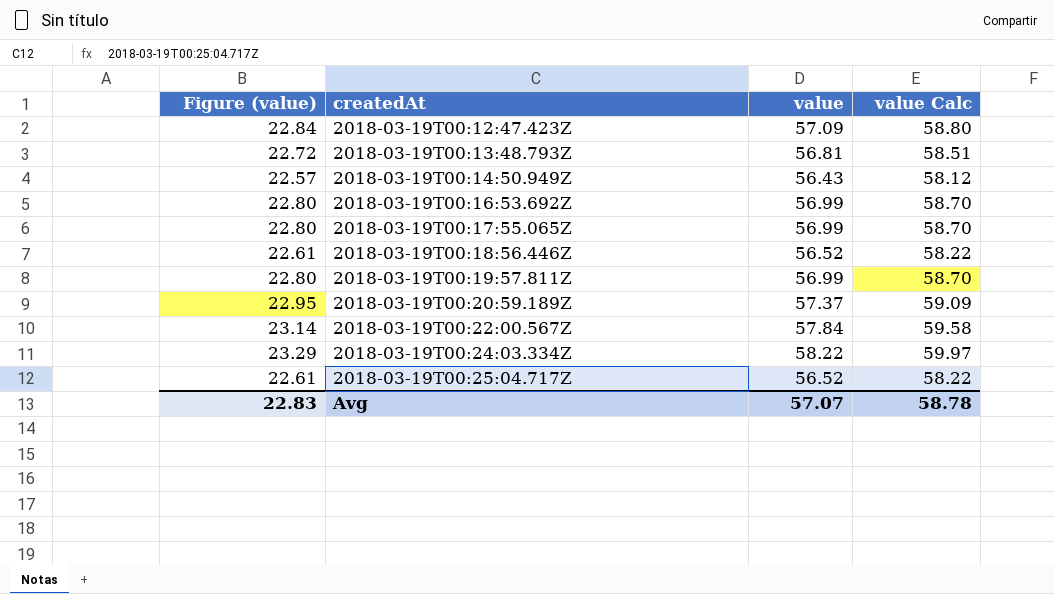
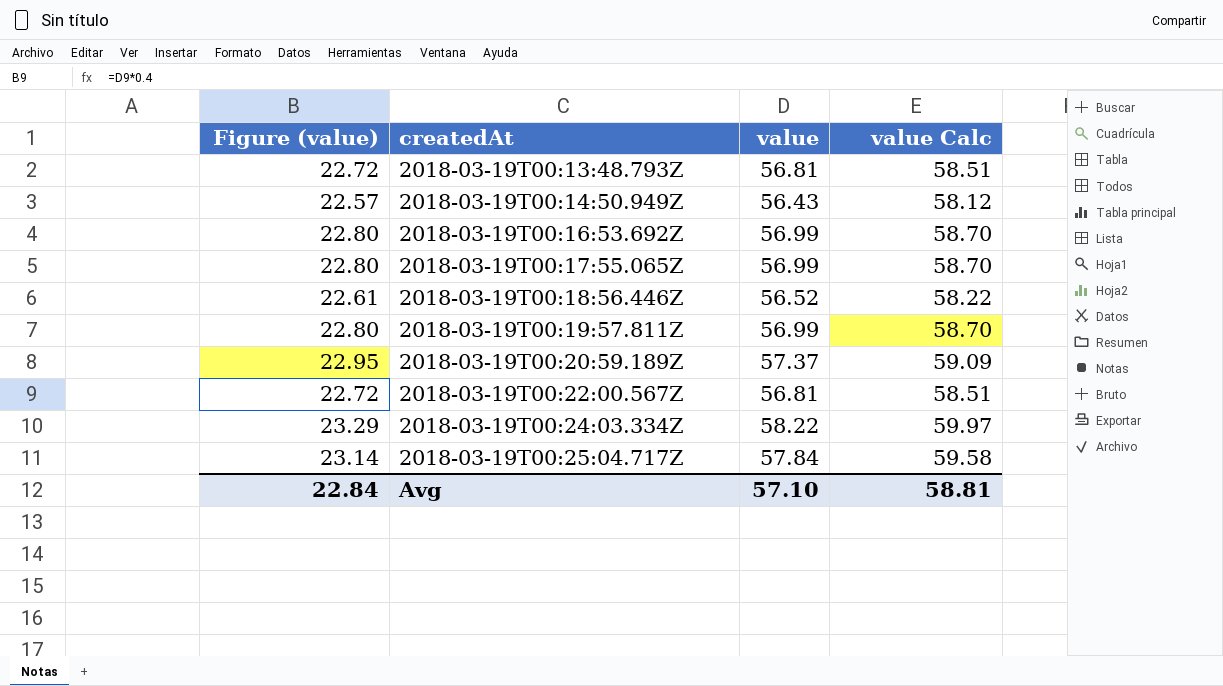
row 2018-03-19T00:12:47.423Z: 22.84 | 57.09 | 58.80 -> none
2018-03-19T00:22:00.567Z | Figure (value): 23.14 -> 22.72
2018-03-19T00:22:00.567Z | value: 57.84 -> 56.81
2018-03-19T00:22:00.567Z | value Calc: 59.58 -> 58.51
2018-03-19T00:25:04.717Z | Figure (value): 22.61 -> 23.14
2018-03-19T00:25:04.717Z | value: 56.52 -> 57.84
2018-03-19T00:25:04.717Z | value Calc: 58.22 -> 59.58
Avg | Figure (value): 22.83 -> 22.84
Avg | value: 57.07 -> 57.10
Avg | value Calc: 58.78 -> 58.81

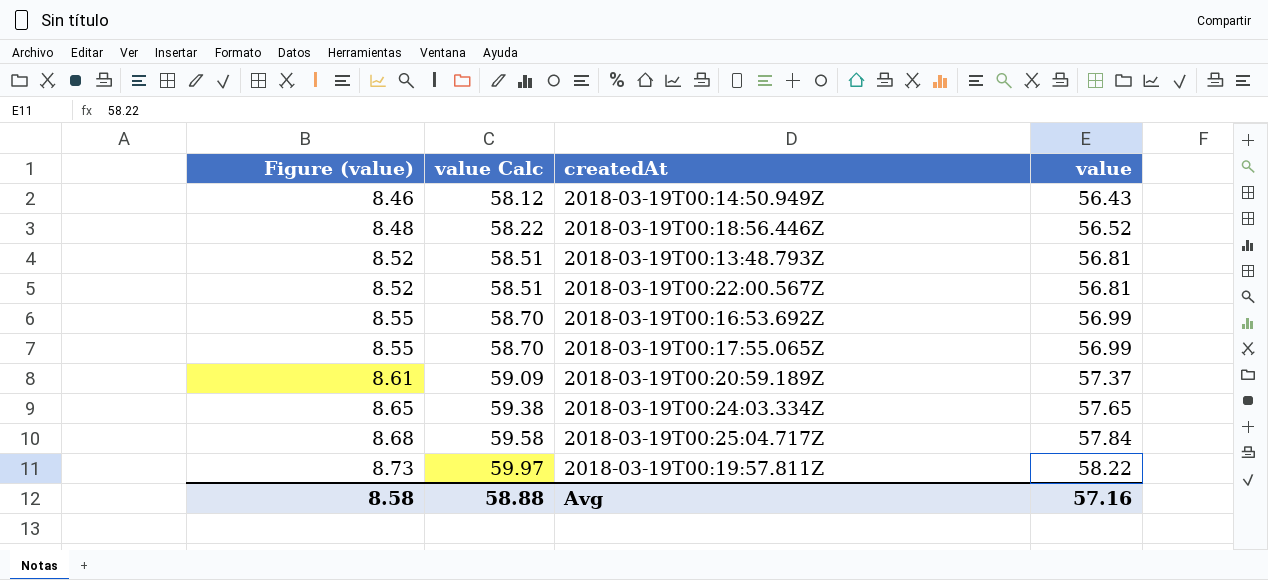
row order: createdAt ascending -> Figure (value) ascending
column Figure (value) | formula: [value] * 0.4 -> [value] * 0.15
column value Calc | position: 4 -> 2
2018-03-19T00:24:03.334Z | value Calc: 59.97 -> 59.38
2018-03-19T00:24:03.334Z | value: 58.22 -> 57.65
2018-03-19T00:19:57.811Z | value Calc: 58.70 -> 59.97
2018-03-19T00:19:57.811Z | value: 56.99 -> 58.22
Avg | Figure (value): 22.84 -> 8.58
Avg | value Calc: 58.81 -> 58.88
Avg | value: 57.10 -> 57.16

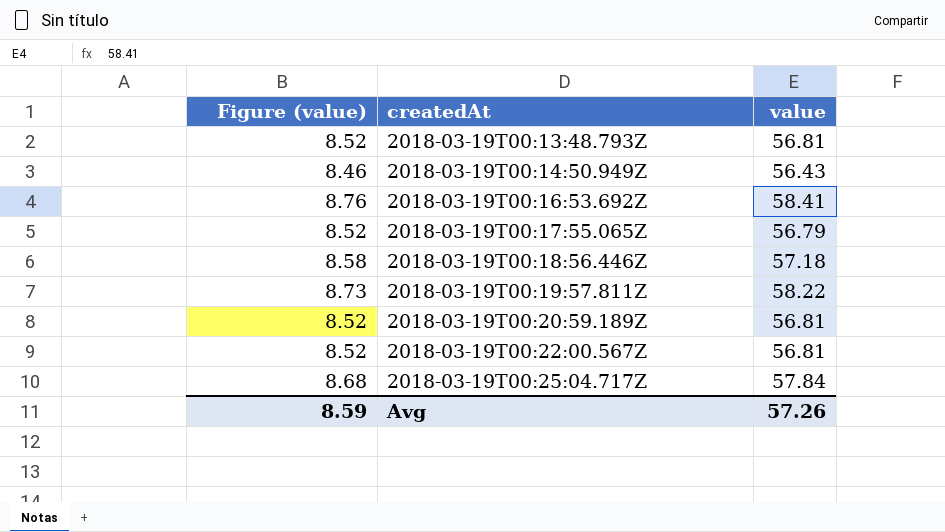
row order: Figure (value) ascending -> createdAt ascending
column value Calc | formula: [value] * 1.03 -> none
row 2018-03-19T00:24:03.334Z: 8.65 | 59.38 | 57.65 -> none
2018-03-19T00:16:53.692Z | Figure (value): 8.55 -> 8.76
2018-03-19T00:16:53.692Z | value: 56.99 -> 58.41
2018-03-19T00:17:55.065Z | Figure (value): 8.55 -> 8.52
2018-03-19T00:17:55.065Z | value: 56.99 -> 56.79
2018-03-19T00:18:56.446Z | Figure (value): 8.48 -> 8.58
2018-03-19T00:18:56.446Z | value: 56.52 -> 57.18
2018-03-19T00:20:59.189Z | Figure (value): 8.61 -> 8.52
2018-03-19T00:20:59.189Z | value: 57.37 -> 56.81
Avg | Figure (value): 8.58 -> 8.59
Avg | value: 57.16 -> 57.26

